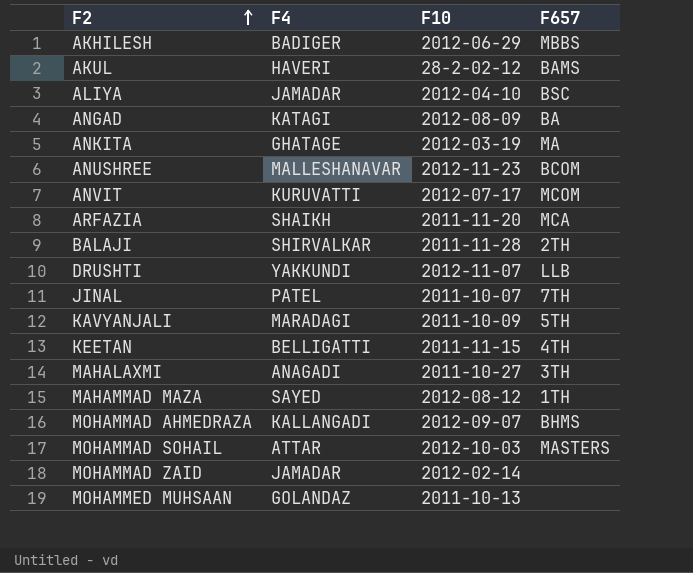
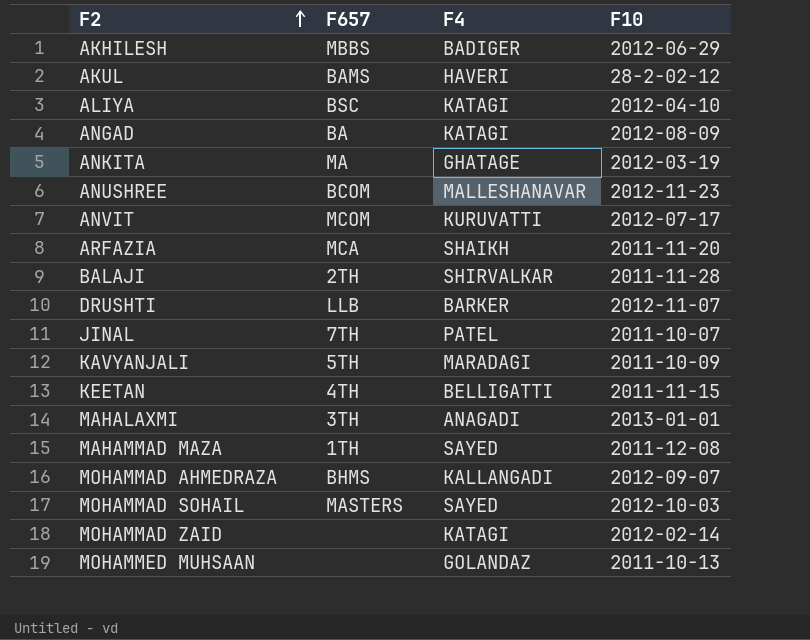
column F657 | position: 4 -> 2
ALIYA | F4: JAMADAR -> KATAGI
DRUSHTI | F4: YAKKUNDI -> BARKER
MAHALAXMI | F10: 2011-10-27 -> 2013-01-01
MAHAMMAD MAZA | F10: 2012-08-12 -> 2011-12-08
MOHAMMAD SOHAIL | F4: ATTAR -> SAYED
MOHAMMAD ZAID | F4: JAMADAR -> KATAGI

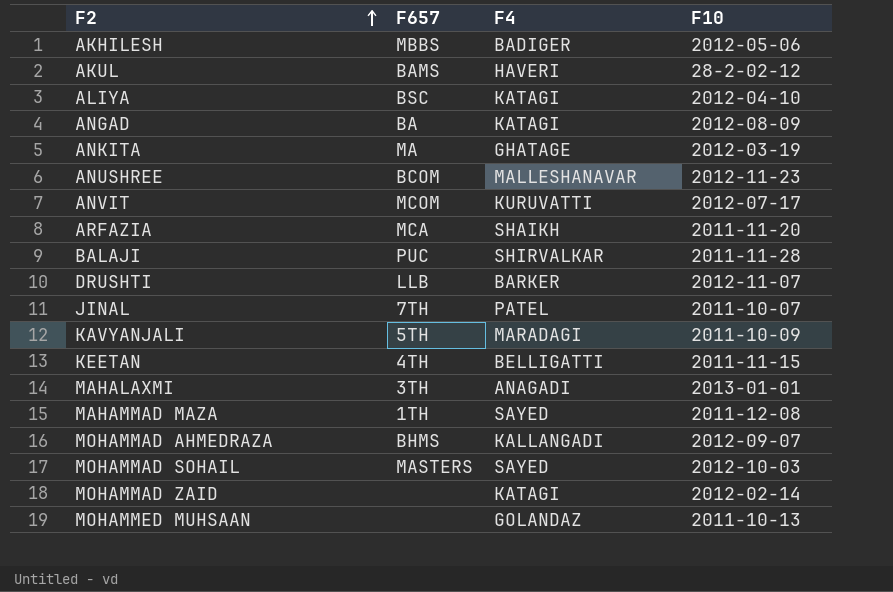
AKHILESH | F10: 2012-06-29 -> 2012-05-06
BALAJI | F657: 2TH -> PUC

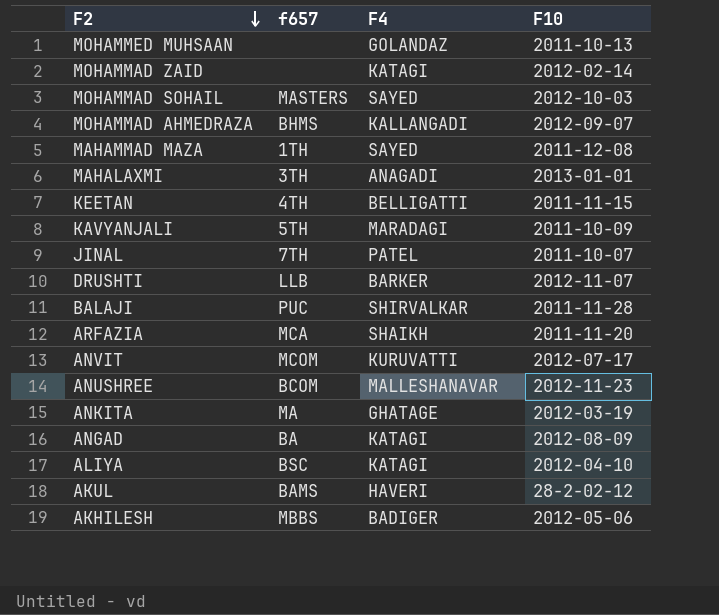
row order: F2 ascending -> F2 descending
column name: F657 -> f657

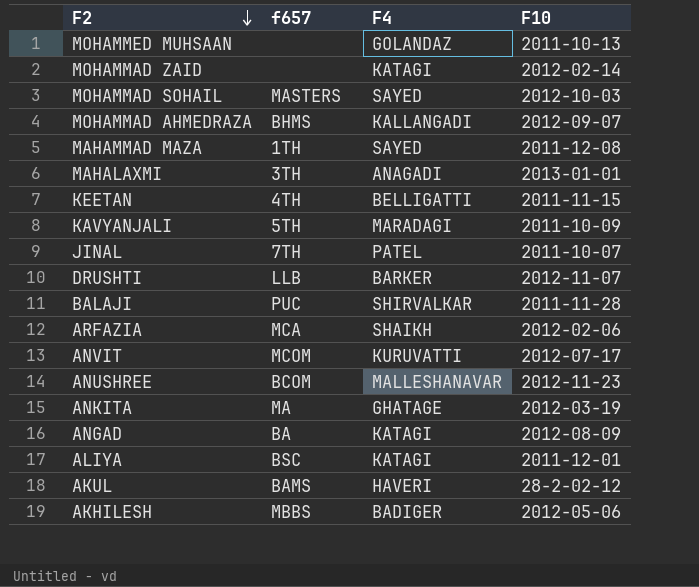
ARFAZIA | F10: 2011-11-20 -> 2012-02-06
ALIYA | F10: 2012-04-10 -> 2011-12-01

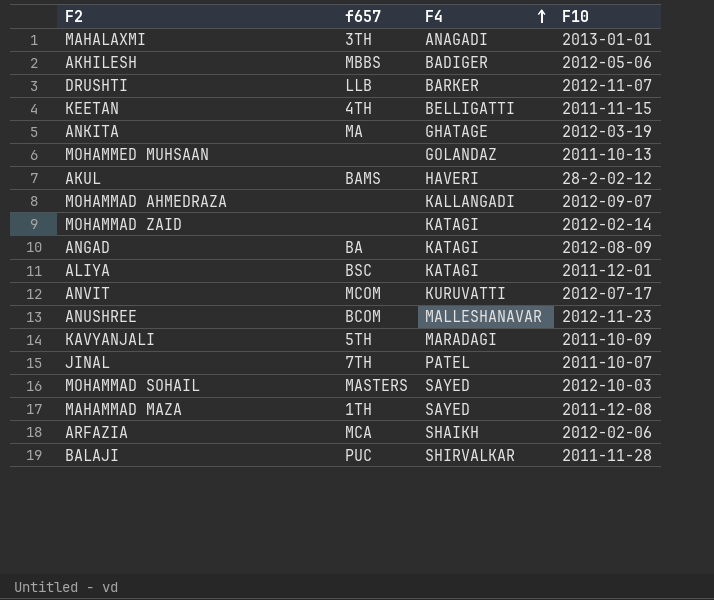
row order: F2 descending -> F4 ascending
MOHAMMAD AHMEDRAZA | f657: BHMS -> none

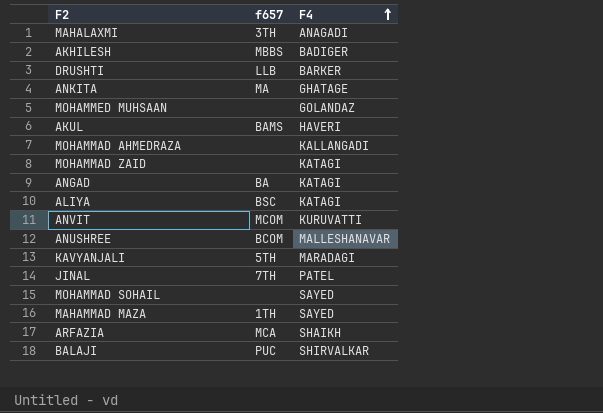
column F10 | position: 4 -> none
row KEETAN: 4TH | BELLIGATTI | 2011-11-15 -> none
MOHAMMAD SOHAIL | f657: MASTERS -> none

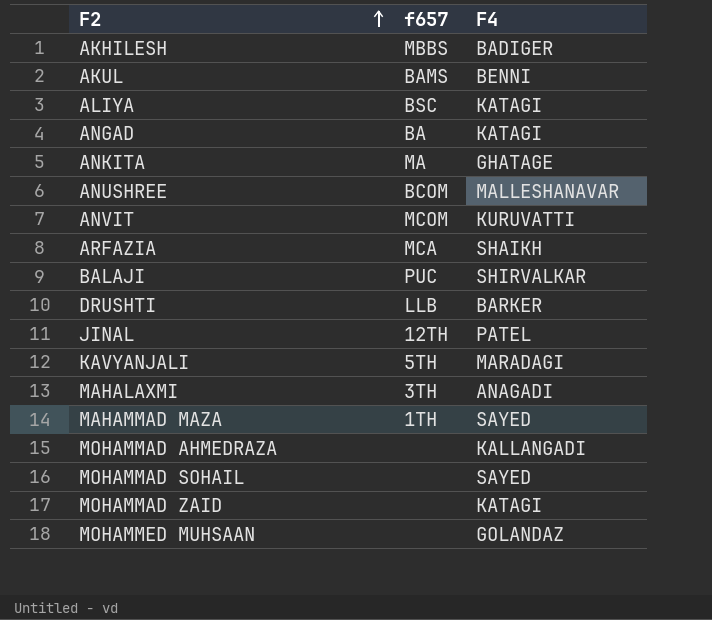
row order: F4 ascending -> F2 ascending
AKUL | F4: HAVERI -> BENNI
JINAL | f657: 7TH -> 12TH

